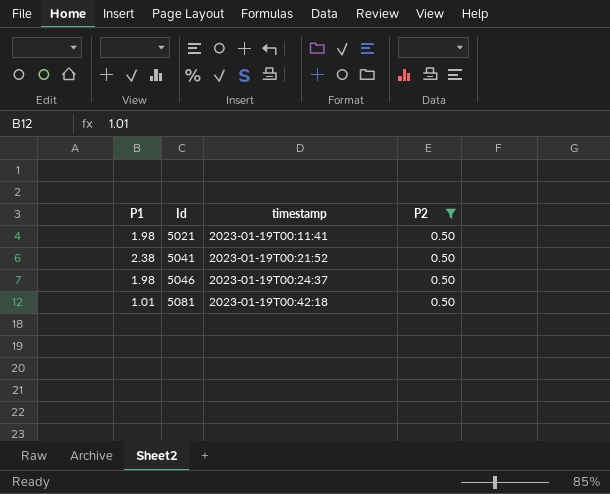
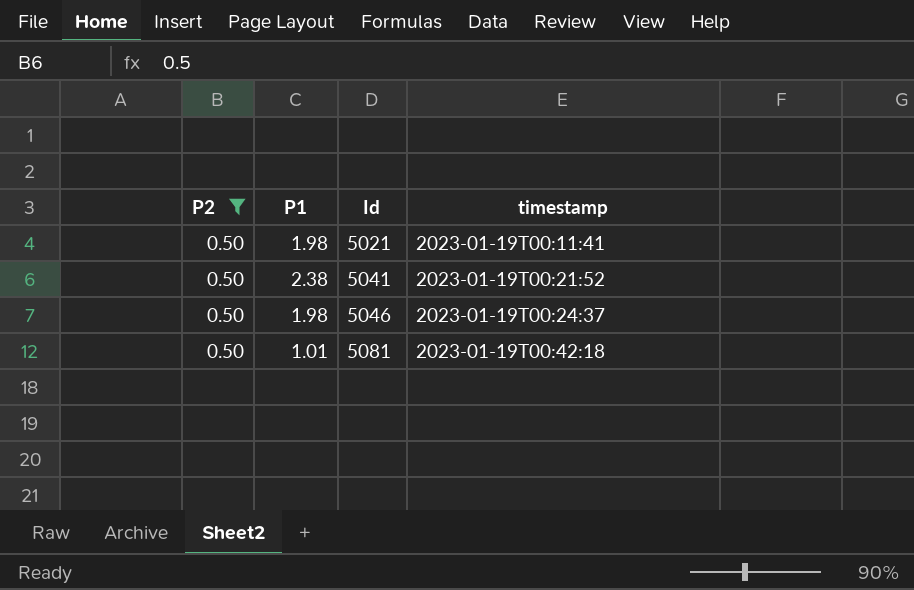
column P2 | position: 4 -> 1

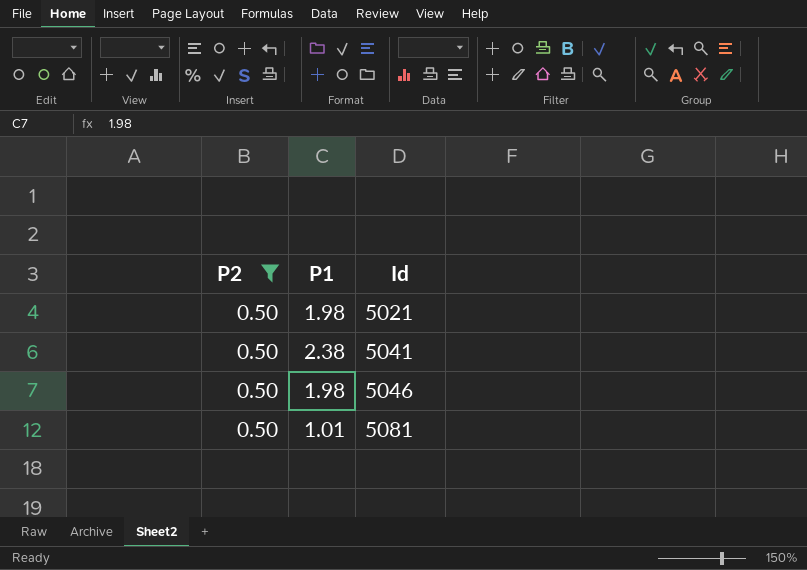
column timestamp | position: 4 -> none

